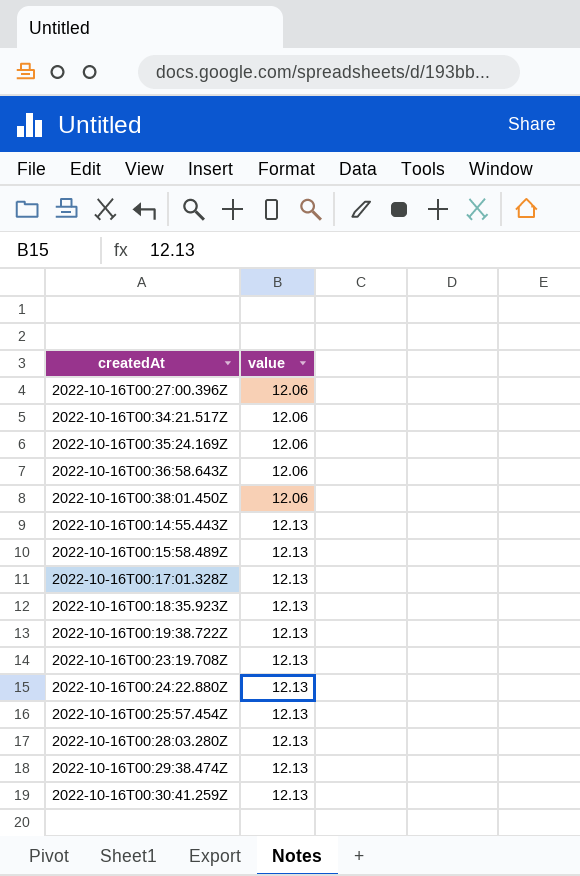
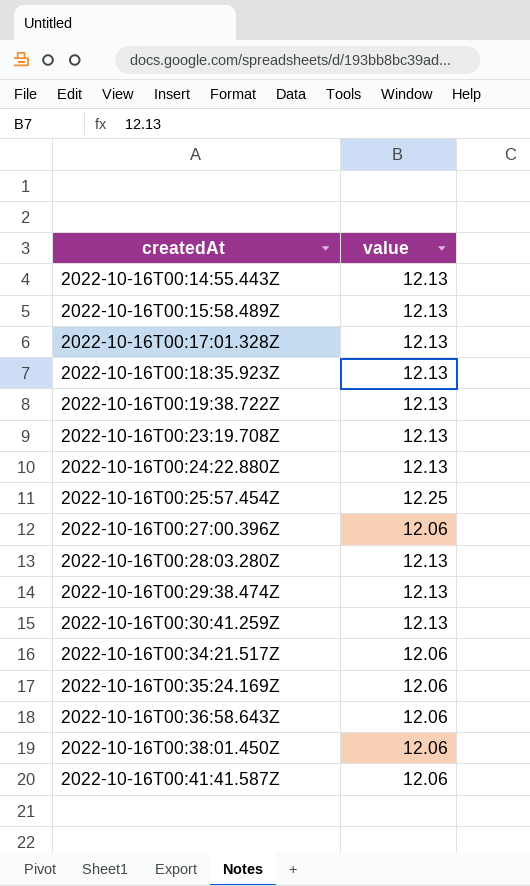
row order: value ascending -> createdAt ascending
2022-10-16T00:25:57.454Z | value: 12.13 -> 12.25
row 2022-10-16T00:41:41.587Z: none -> 12.06

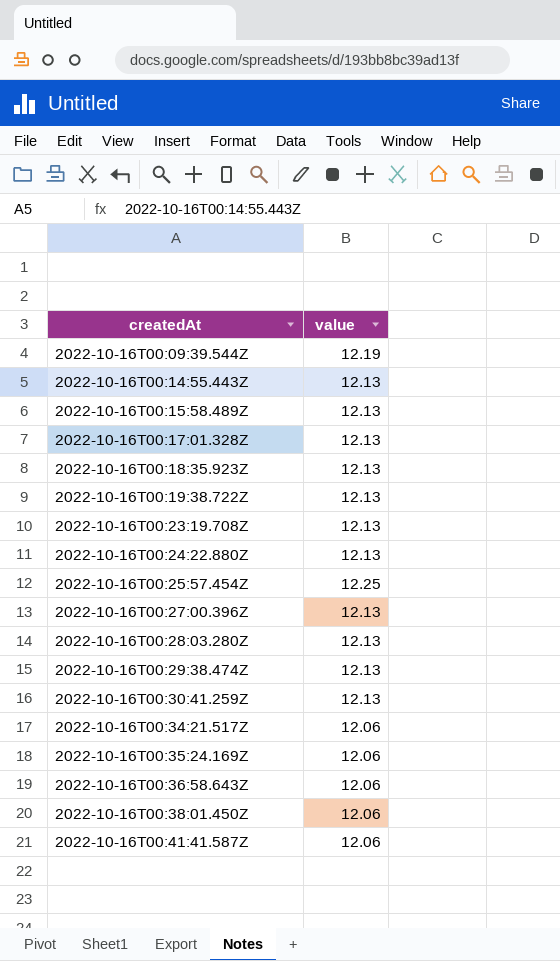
row 2022-10-16T00:09:39.544Z: none -> 12.19
2022-10-16T00:27:00.396Z | value: 12.06 -> 12.13

